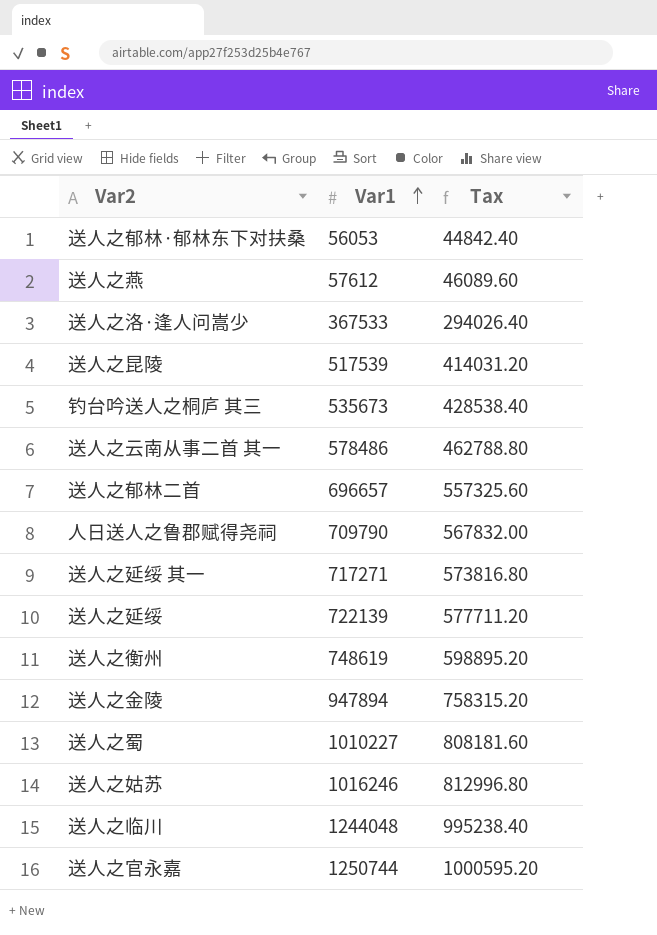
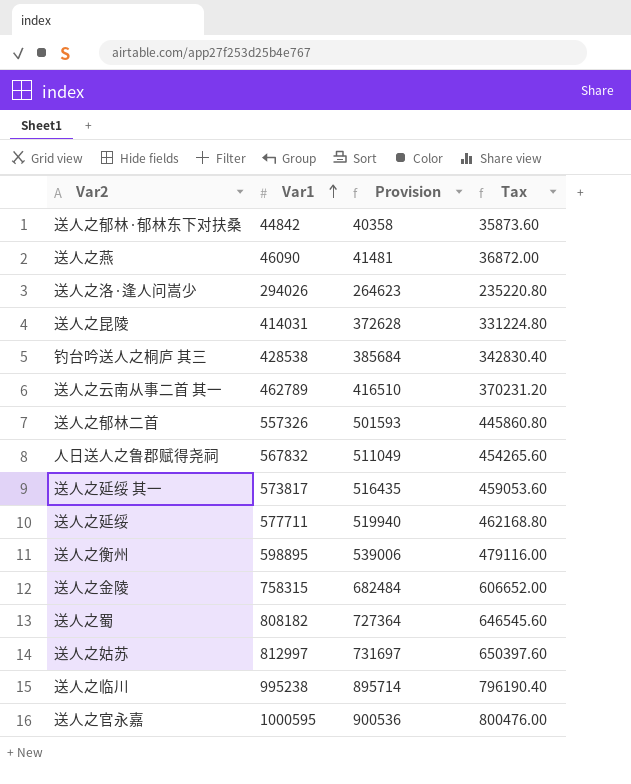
column Provision | formula: none -> [Var1] * 0.9
送人之郁林·郁林东下对扶桑 | Var1: 56053 -> 44842
送人之郁林·郁林东下对扶桑 | Tax: 44842.40 -> 35873.60
送人之燕 | Var1: 57612 -> 46090
送人之燕 | Tax: 46089.60 -> 36872.00
送人之洛·逢人问嵩少 | Var1: 367533 -> 294026
送人之洛·逢人问嵩少 | Tax: 294026.40 -> 235220.80
送人之昆陵 | Var1: 517539 -> 414031
送人之昆陵 | Tax: 414031.20 -> 331224.80
钓台吟送人之桐庐 其三 | Var1: 535673 -> 428538
钓台吟送人之桐庐 其三 | Tax: 428538.40 -> 342830.40
送人之云南从事二首 其一 | Var1: 578486 -> 462789
送人之云南从事二首 其一 | Tax: 462788.80 -> 370231.20
送人之郁林二首 | Var1: 696657 -> 557326
送人之郁林二首 | Tax: 557325.60 -> 445860.80
人日送人之鲁郡赋得尧祠 | Var1: 709790 -> 567832
人日送人之鲁郡赋得尧祠 | Tax: 567832.00 -> 454265.60
送人之延绥 其一 | Var1: 717271 -> 573817
送人之延绥 其一 | Tax: 573816.80 -> 459053.60
送人之延绥 | Var1: 722139 -> 577711
送人之延绥 | Tax: 577711.20 -> 462168.80
送人之衡州 | Var1: 748619 -> 598895
送人之衡州 | Tax: 598895.20 -> 479116.00
送人之金陵 | Var1: 947894 -> 758315
送人之金陵 | Tax: 758315.20 -> 606652.00
送人之蜀 | Var1: 1010227 -> 808182
送人之蜀 | Tax: 808181.60 -> 646545.60
送人之姑苏 | Var1: 1016246 -> 812997
送人之姑苏 | Tax: 812996.80 -> 650397.60
送人之临川 | Var1: 1244048 -> 995238
送人之临川 | Tax: 995238.40 -> 796190.40
送人之官永嘉 | Var1: 1250744 -> 1000595
送人之官永嘉 | Tax: 1000595.20 -> 800476.00

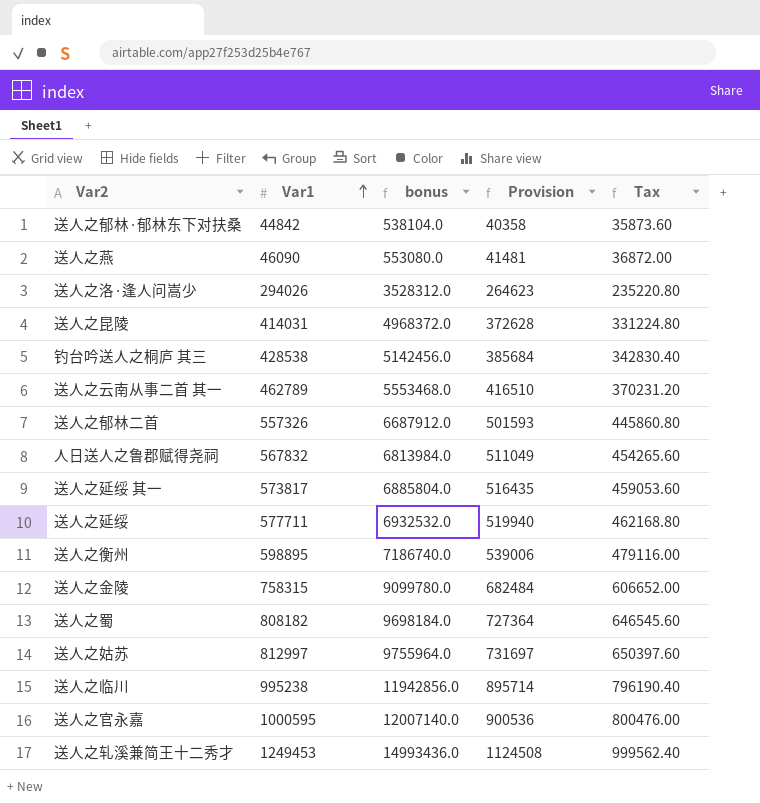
column bonus | formula: none -> [Var1] * 12
row 送人之轧溪兼简王十二秀才: none -> 1249453 | 14993436.0 | 1124508 | 999562.40

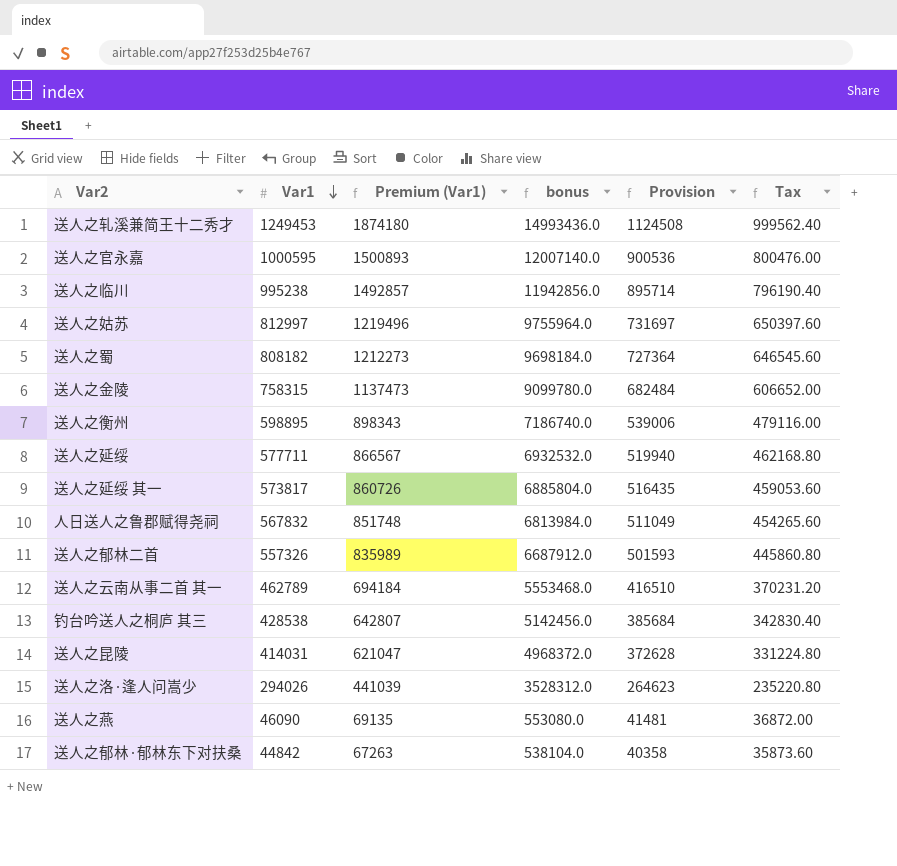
row order: Var1 ascending -> Var1 descending
column Premium (Var1) | formula: none -> [Var1] * 1.5

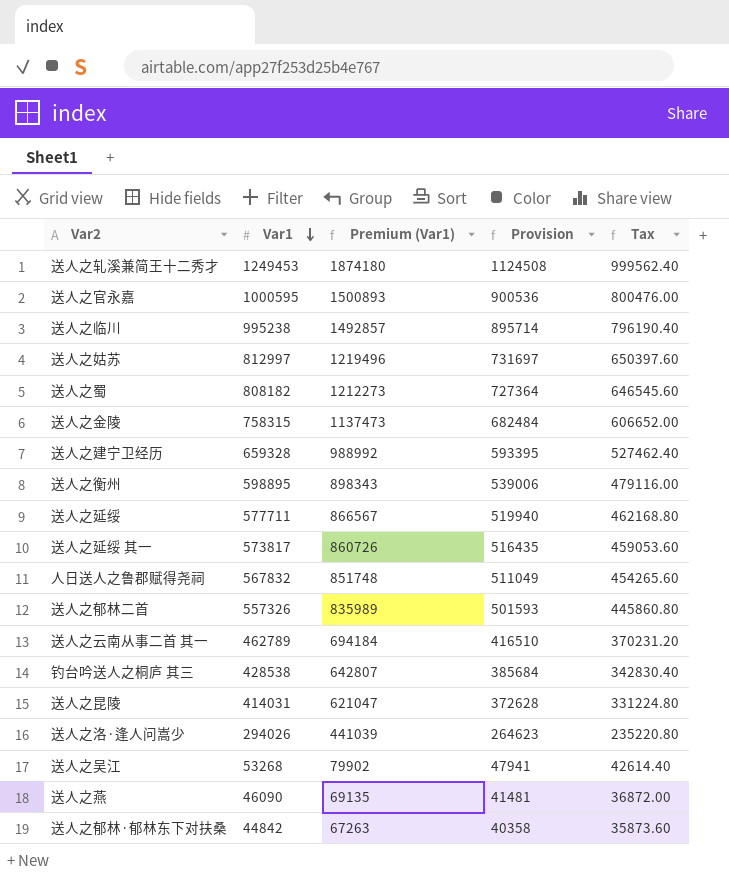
column bonus | formula: [Var1] * 12 -> none
row 送人之建宁卫经历: none -> 659328 | 988992 | 593395 | 527462.40
row 送人之吴江: none -> 53268 | 79902 | 47941 | 42614.40

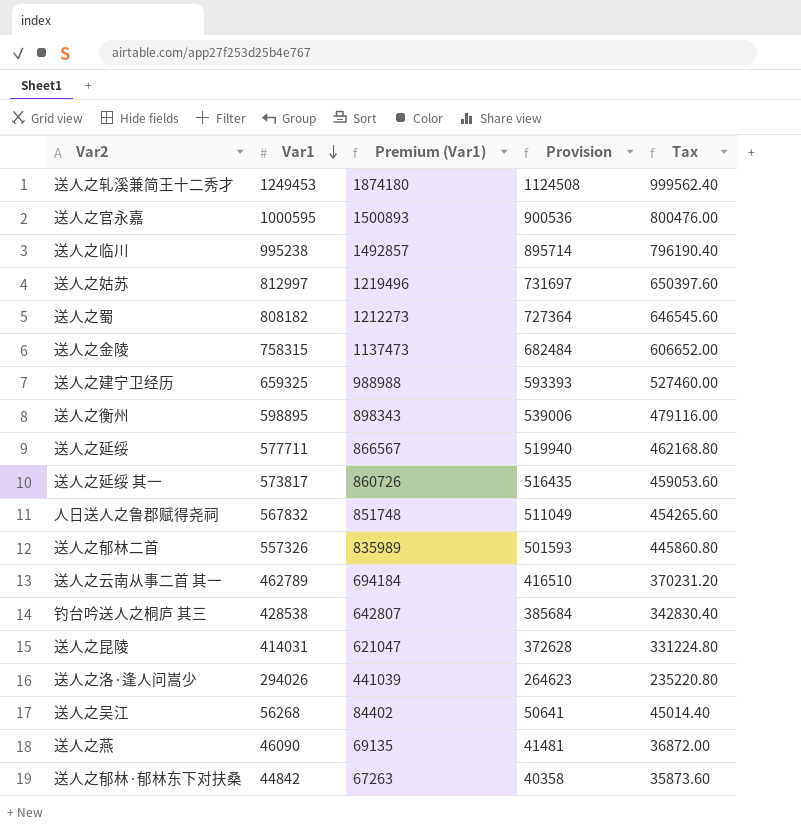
送人之建宁卫经历 | Var1: 659328 -> 659325
送人之建宁卫经历 | Premium (Var1): 988992 -> 988988
送人之建宁卫经历 | Provision: 593395 -> 593393
送人之建宁卫经历 | Tax: 527462.40 -> 527460.00
送人之吴江 | Var1: 53268 -> 56268
送人之吴江 | Premium (Var1): 79902 -> 84402
送人之吴江 | Provision: 47941 -> 50641
送人之吴江 | Tax: 42614.40 -> 45014.40

